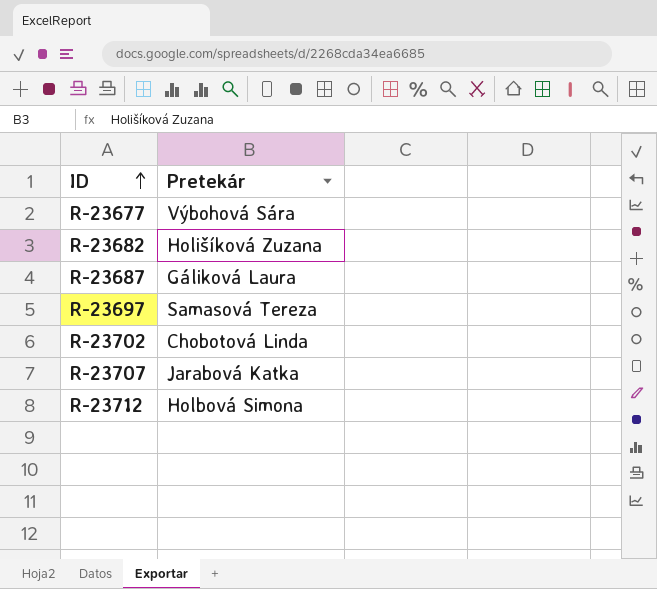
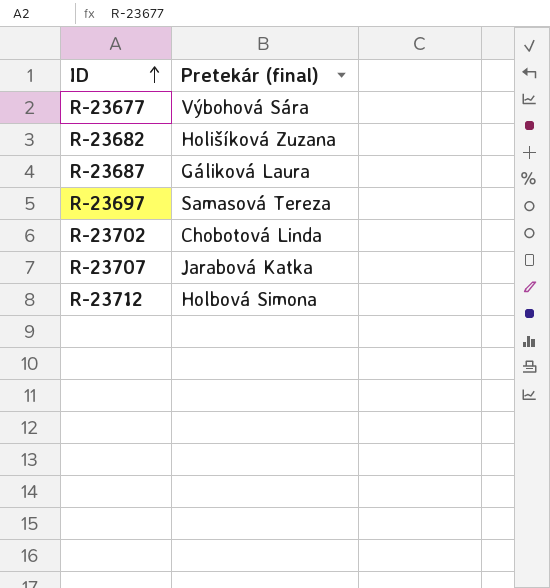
column name: Pretekár -> Pretekár (final)

